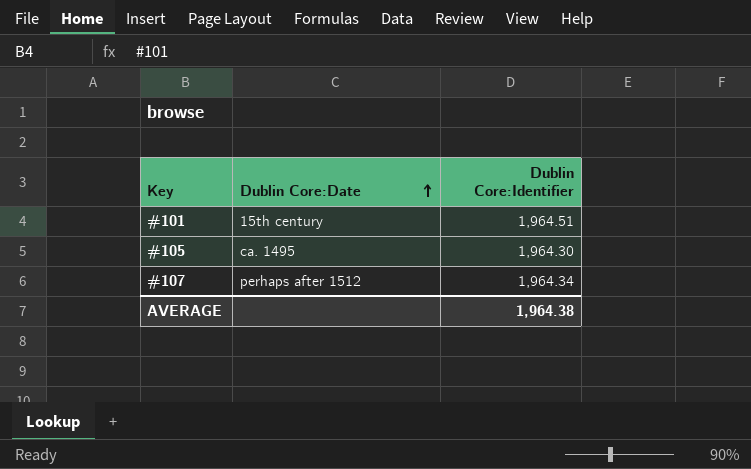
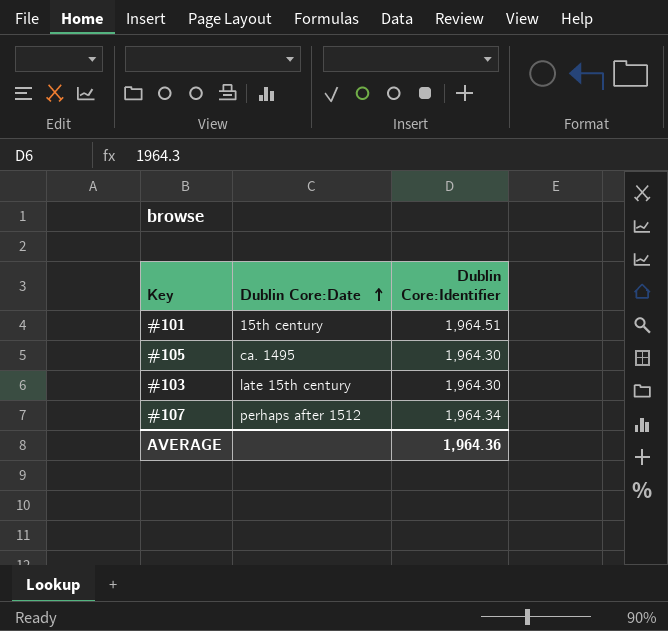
row #103: none -> late 15th century | 1,964.30
AVERAGE | Dublin Core:Identifier: 1,964.38 -> 1,964.36

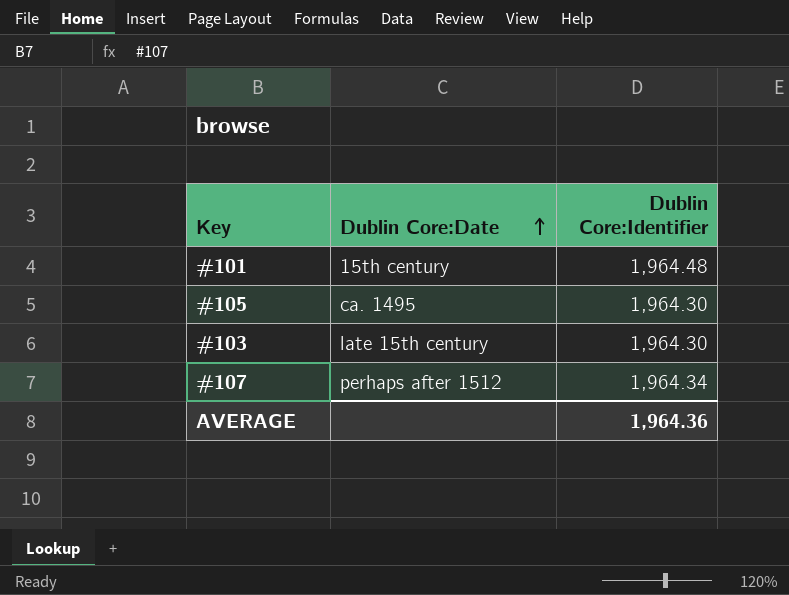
#101 | Dublin Core:Identifier: 1,964.51 -> 1,964.48

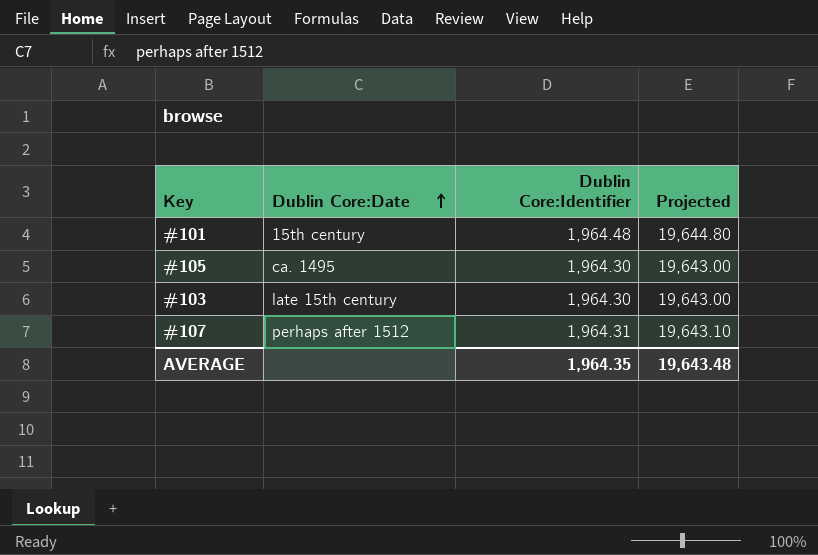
column Projected | formula: none -> [Dublin Core:Identifier] * 10
#107 | Dublin Core:Identifier: 1,964.34 -> 1,964.31
AVERAGE | Dublin Core:Identifier: 1,964.36 -> 1,964.35

